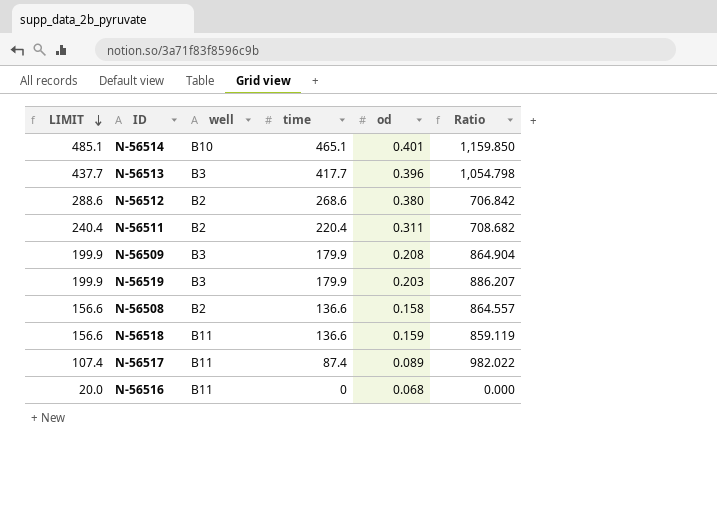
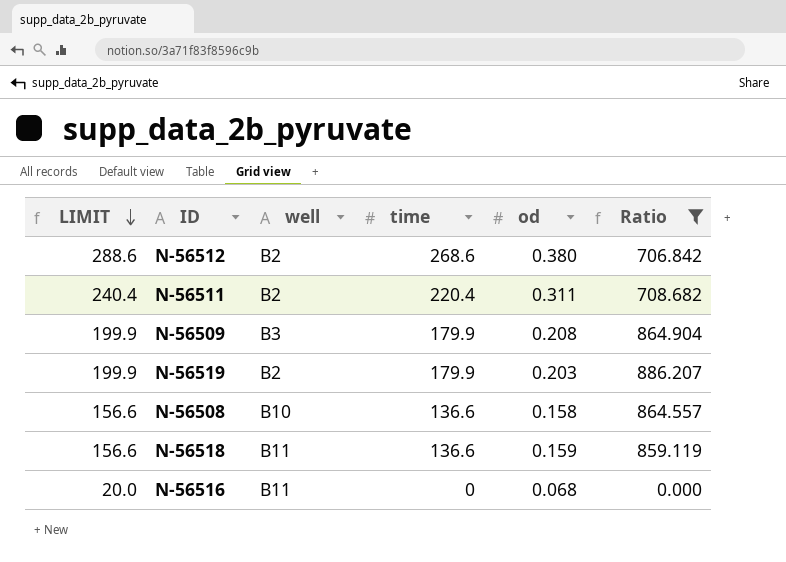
filter: none -> Ratio <= 886.207
N-56519 | well: B3 -> B2
N-56508 | well: B2 -> B10

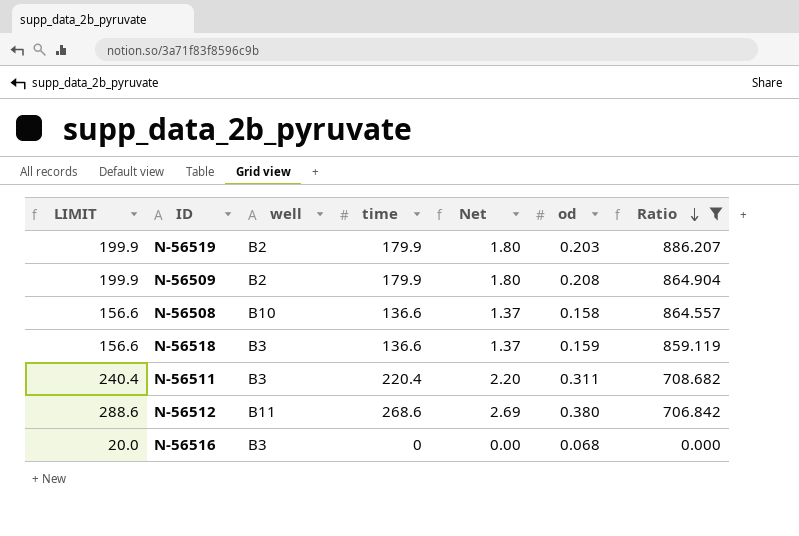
row order: LIMIT descending -> Ratio descending
column Net | formula: none -> [time] * 0.01
N-56509 | well: B3 -> B2
N-56518 | well: B11 -> B3
N-56511 | well: B2 -> B3
N-56512 | well: B2 -> B11
N-56516 | well: B11 -> B3

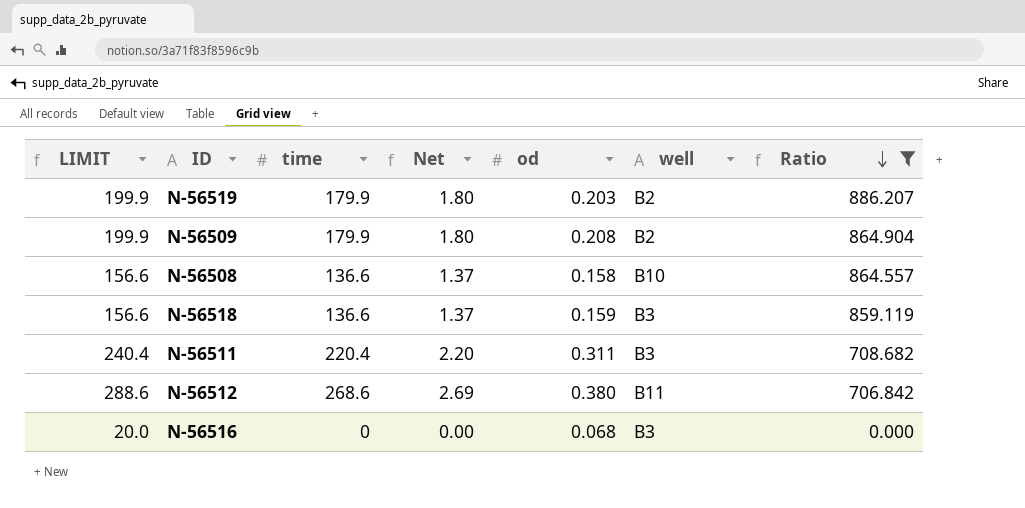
column well | position: 3 -> 6

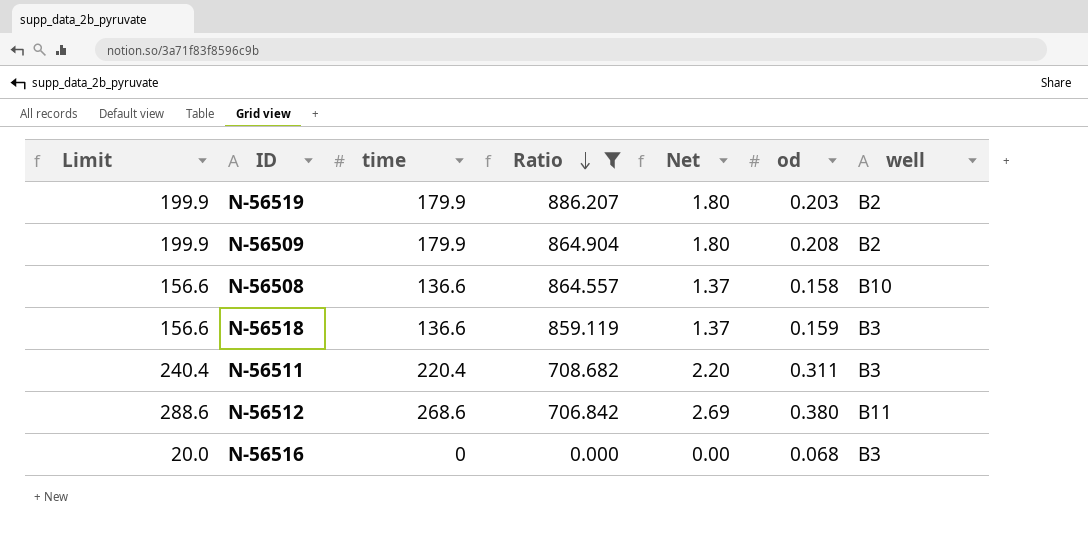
column name: LIMIT -> Limit
column Ratio | position: 7 -> 4

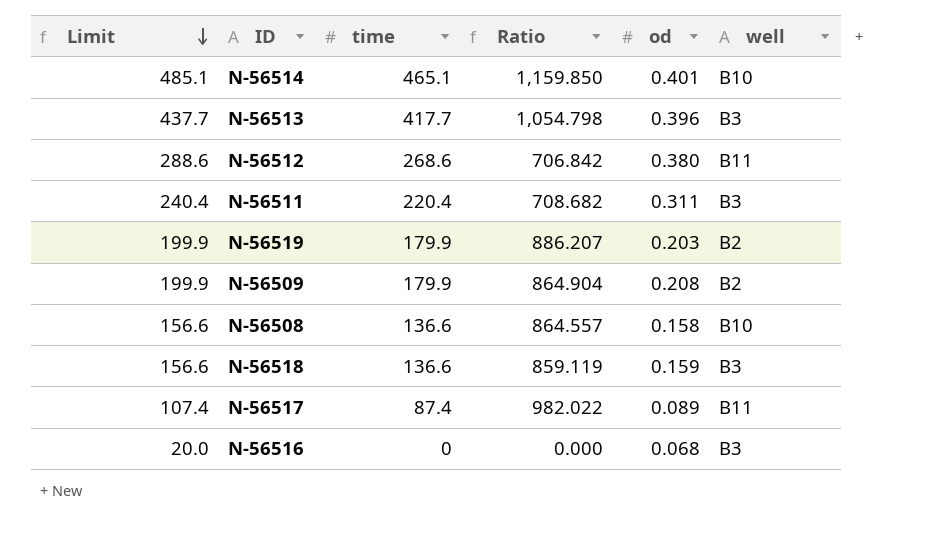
filter: Ratio <= 886.207 -> none
row order: Ratio descending -> Limit descending
column Net | formula: [time] * 0.01 -> none

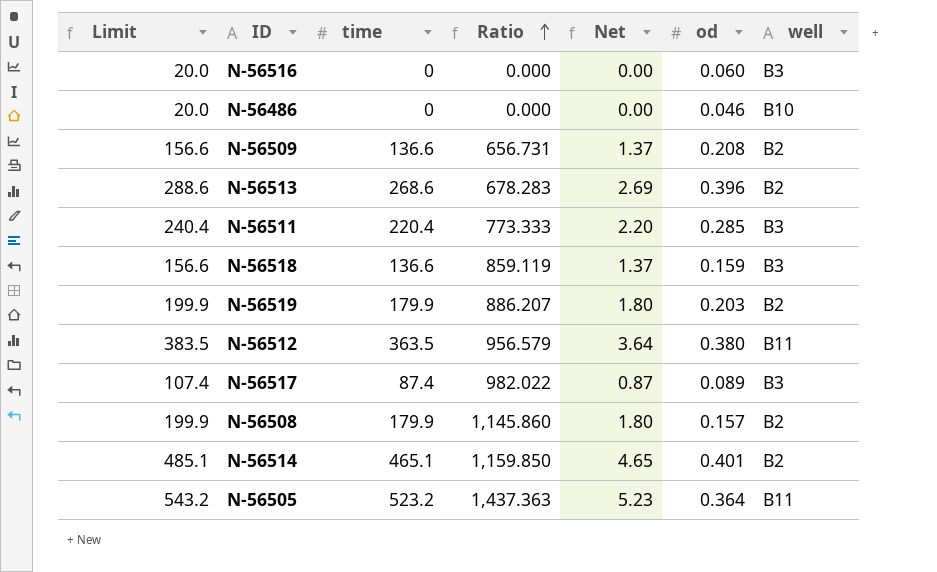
row order: Limit descending -> Ratio ascending
column Net | formula: none -> [time] * 0.01
N-56516 | od: 0.068 -> 0.060
row N-56486: none -> 20.0 | 0 | 0.000 | 0.00 | 0.046 | B10
N-56509 | Limit: 199.9 -> 156.6
N-56509 | time: 179.9 -> 136.6
N-56509 | Ratio: 864.904 -> 656.731
N-56513 | Limit: 437.7 -> 288.6
N-56513 | time: 417.7 -> 268.6
N-56513 | Ratio: 1,054.798 -> 678.283
N-56513 | well: B3 -> B2
N-56511 | Ratio: 708.682 -> 773.333
N-56511 | od: 0.311 -> 0.285
N-56512 | Limit: 288.6 -> 383.5
N-56512 | time: 268.6 -> 363.5
N-56512 | Ratio: 706.842 -> 956.579
N-56517 | well: B11 -> B3
N-56508 | Limit: 156.6 -> 199.9
N-56508 | time: 136.6 -> 179.9
N-56508 | Ratio: 864.557 -> 1,145.860
N-56508 | od: 0.158 -> 0.157
N-56508 | well: B10 -> B2
N-56514 | well: B10 -> B2
row N-56505: none -> 543.2 | 523.2 | 1,437.363 | 5.23 | 0.364 | B11

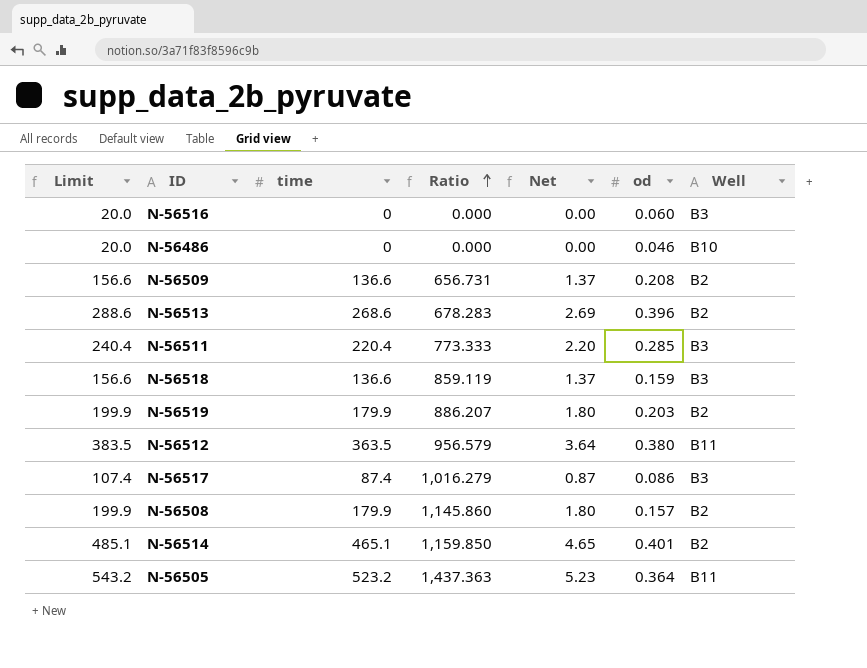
column name: well -> Well
N-56517 | Ratio: 982.022 -> 1,016.279
N-56517 | od: 0.089 -> 0.086

